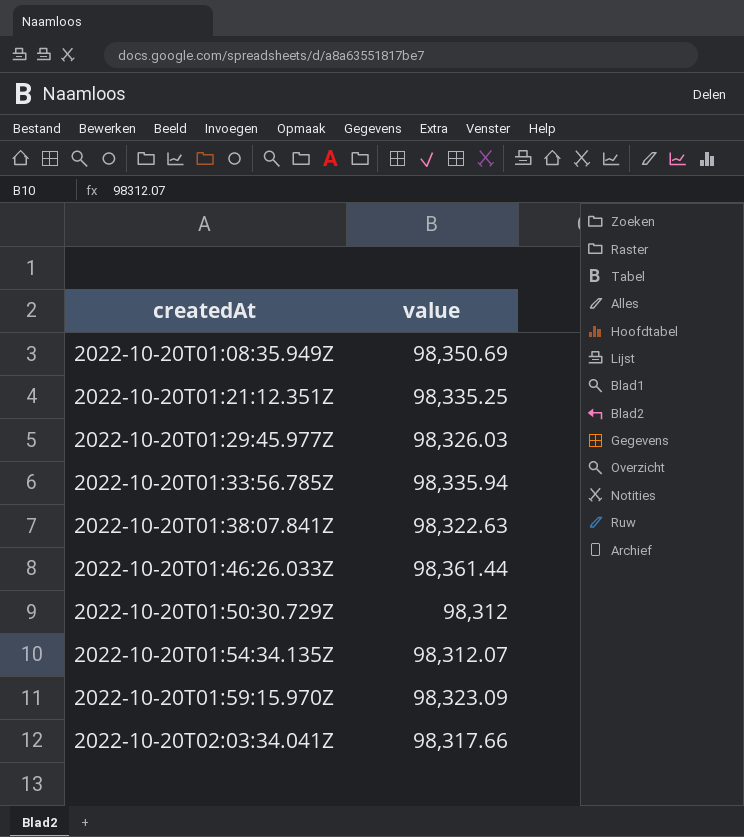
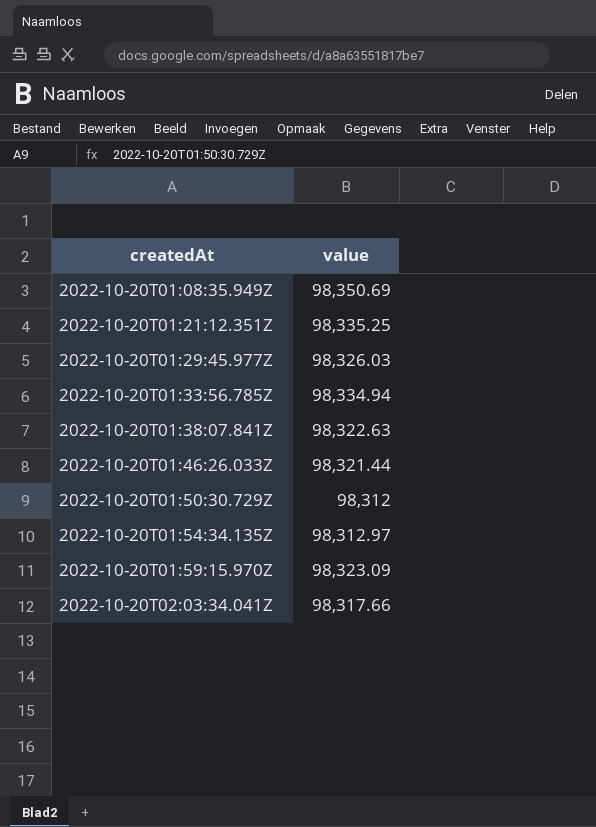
2022-10-20T01:33:56.785Z | value: 98,335.94 -> 98,334.94
2022-10-20T01:46:26.033Z | value: 98,361.44 -> 98,321.44
2022-10-20T01:54:34.135Z | value: 98,312.07 -> 98,312.97

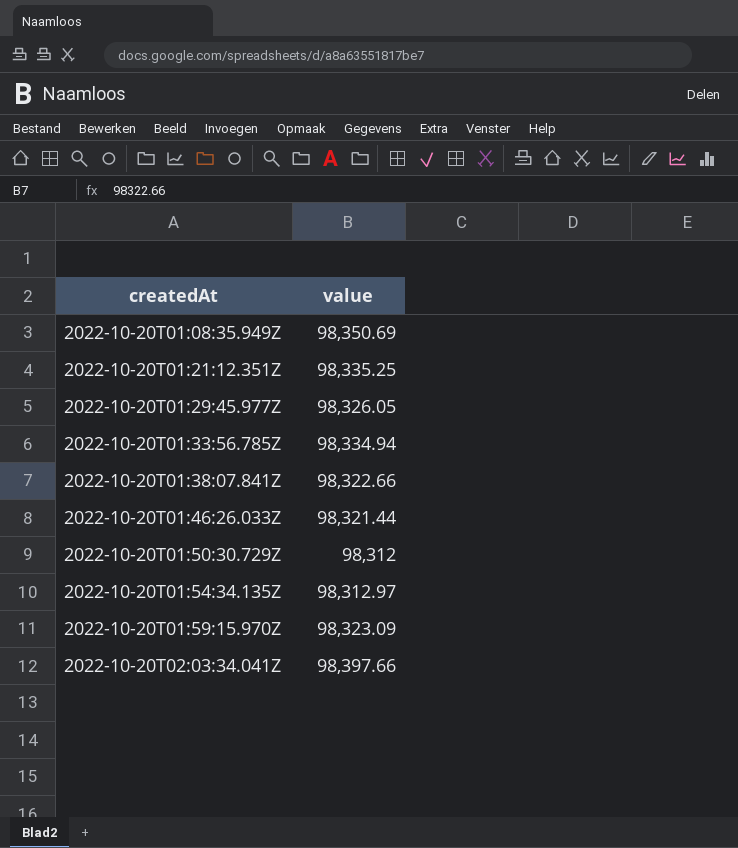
2022-10-20T01:29:45.977Z | value: 98,326.03 -> 98,326.05
2022-10-20T01:38:07.841Z | value: 98,322.63 -> 98,322.66
2022-10-20T02:03:34.041Z | value: 98,317.66 -> 98,397.66

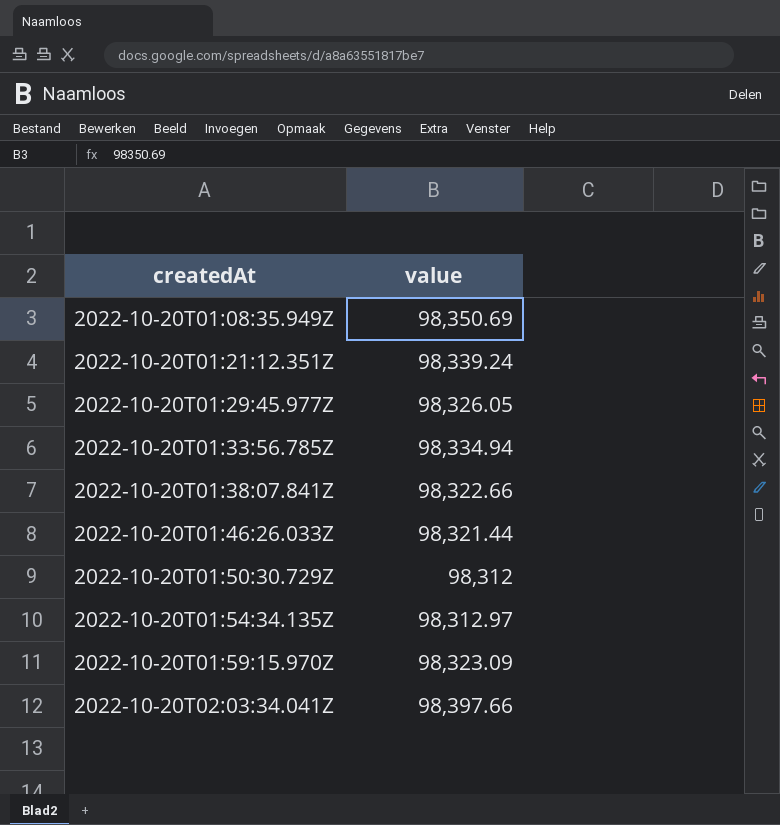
2022-10-20T01:21:12.351Z | value: 98,335.25 -> 98,339.24

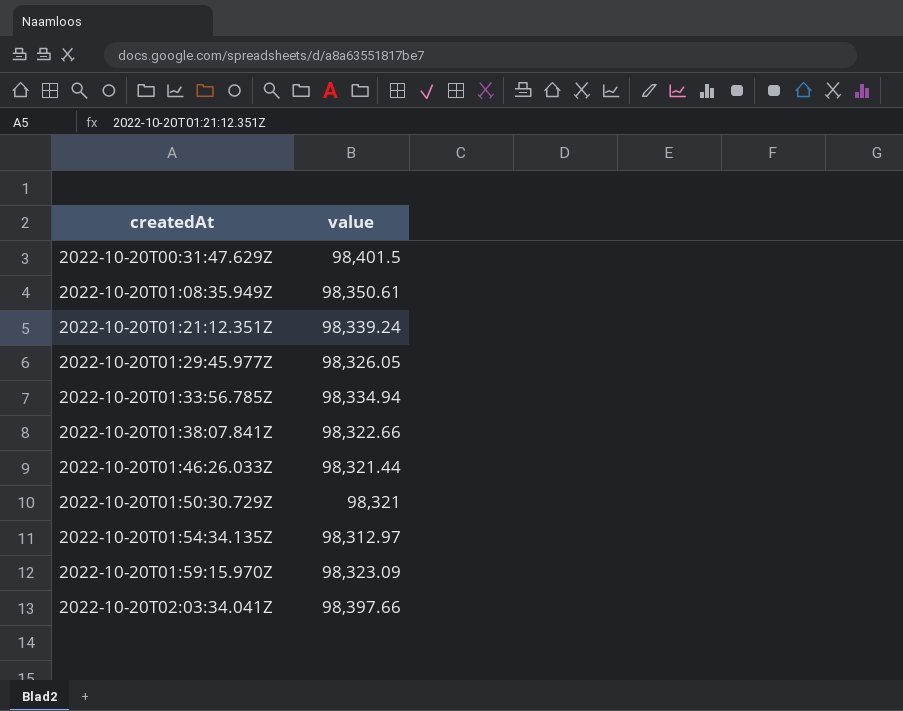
row 2022-10-20T00:31:47.629Z: none -> 98,401.5
2022-10-20T01:08:35.949Z | value: 98,350.69 -> 98,350.61
2022-10-20T01:50:30.729Z | value: 98,312 -> 98,321

